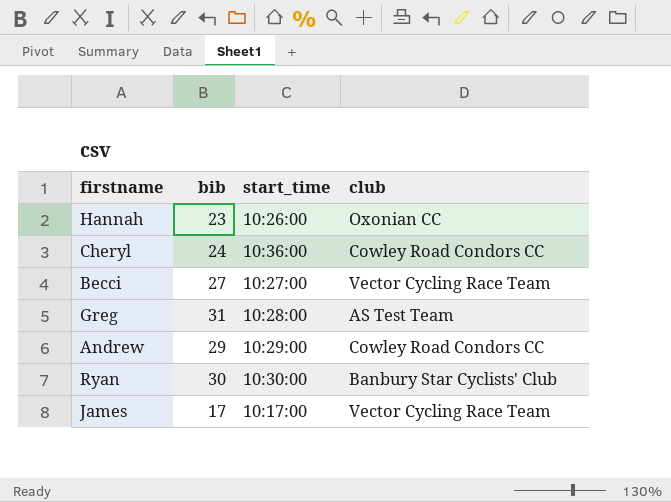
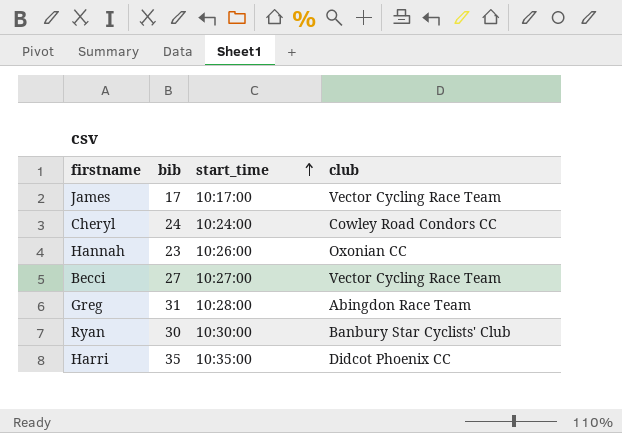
row order: none -> start_time ascending
row Andrew: 29 | 10:29:00 | Cowley Road Condors CC -> none
Cheryl | start_time: 10:36:00 -> 10:24:00
Greg | club: AS Test Team -> Abingdon Race Team
row Harri: none -> 35 | 10:35:00 | Didcot Phoenix CC

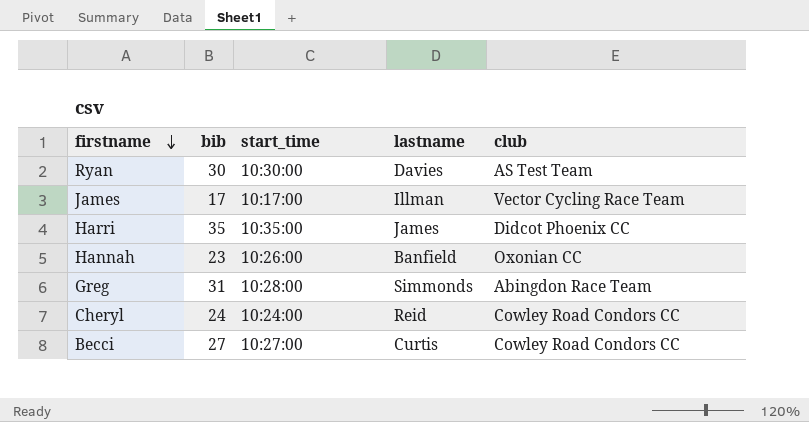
row order: start_time ascending -> firstname descending
column lastname | position: none -> 4
Ryan | club: Banbury Star Cyclists' Club -> AS Test Team
Becci | club: Vector Cycling Race Team -> Cowley Road Condors CC

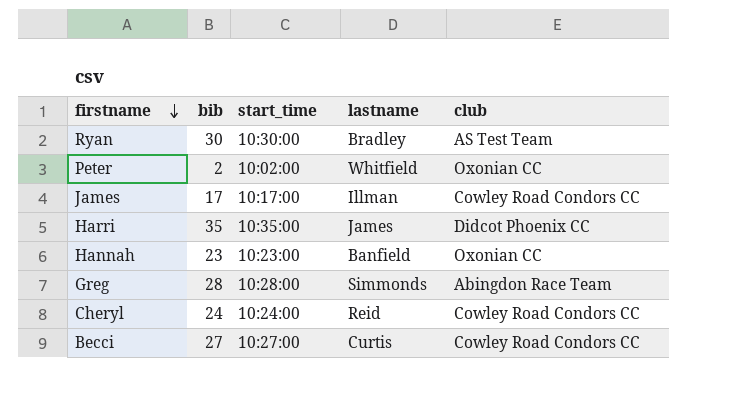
Ryan | lastname: Davies -> Bradley
row Peter: none -> 2 | 10:02:00 | Whitfield | Oxonian CC
James | club: Vector Cycling Race Team -> Cowley Road Condors CC
Hannah | start_time: 10:26:00 -> 10:23:00
Greg | bib: 31 -> 28

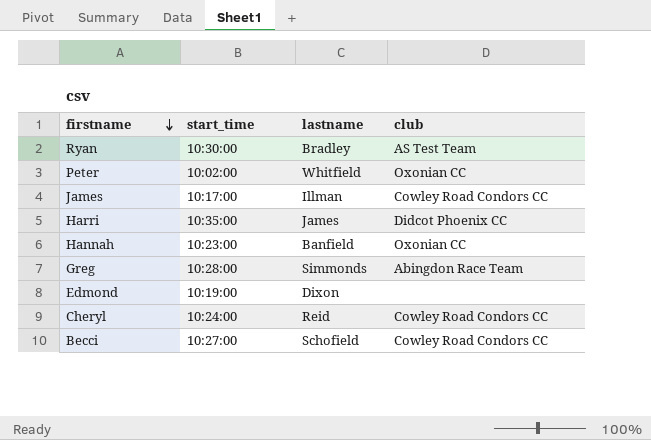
column bib | position: 2 -> none
row Edmond: none -> 10:19:00 | Dixon | none
Becci | lastname: Curtis -> Schofield

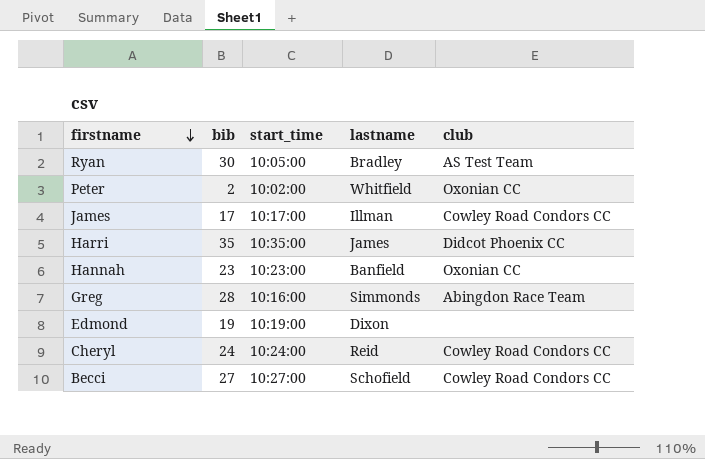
column bib | position: none -> 2
Ryan | start_time: 10:30:00 -> 10:05:00
Greg | start_time: 10:28:00 -> 10:16:00

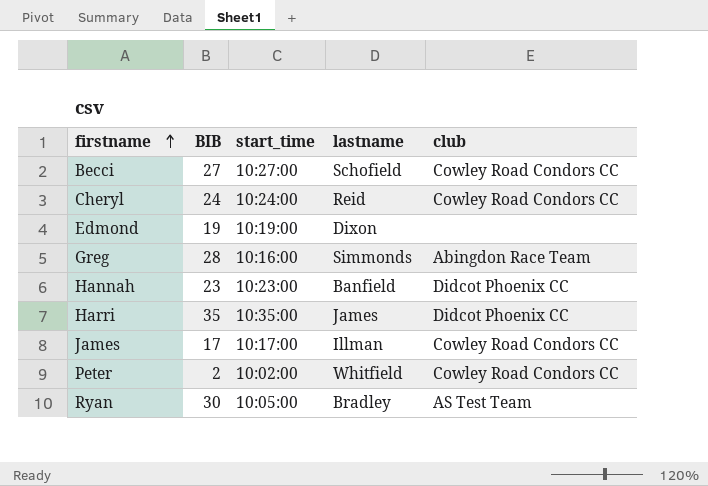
row order: firstname descending -> firstname ascending
column name: bib -> BIB
Hannah | club: Oxonian CC -> Didcot Phoenix CC
Peter | club: Oxonian CC -> Cowley Road Condors CC

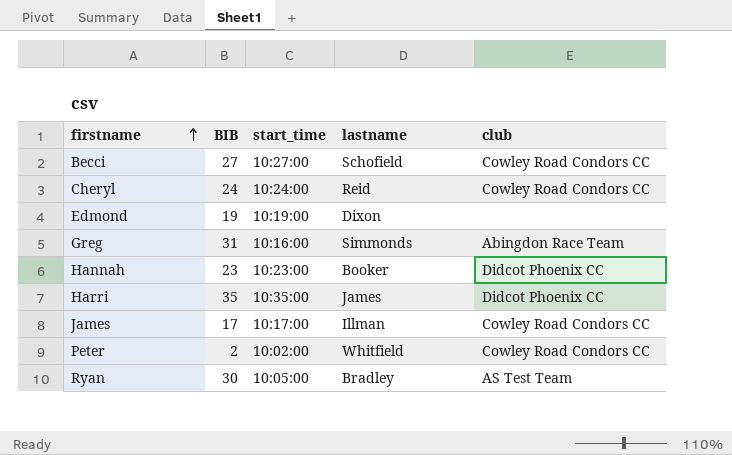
Greg | BIB: 28 -> 31
Hannah | lastname: Banfield -> Booker

